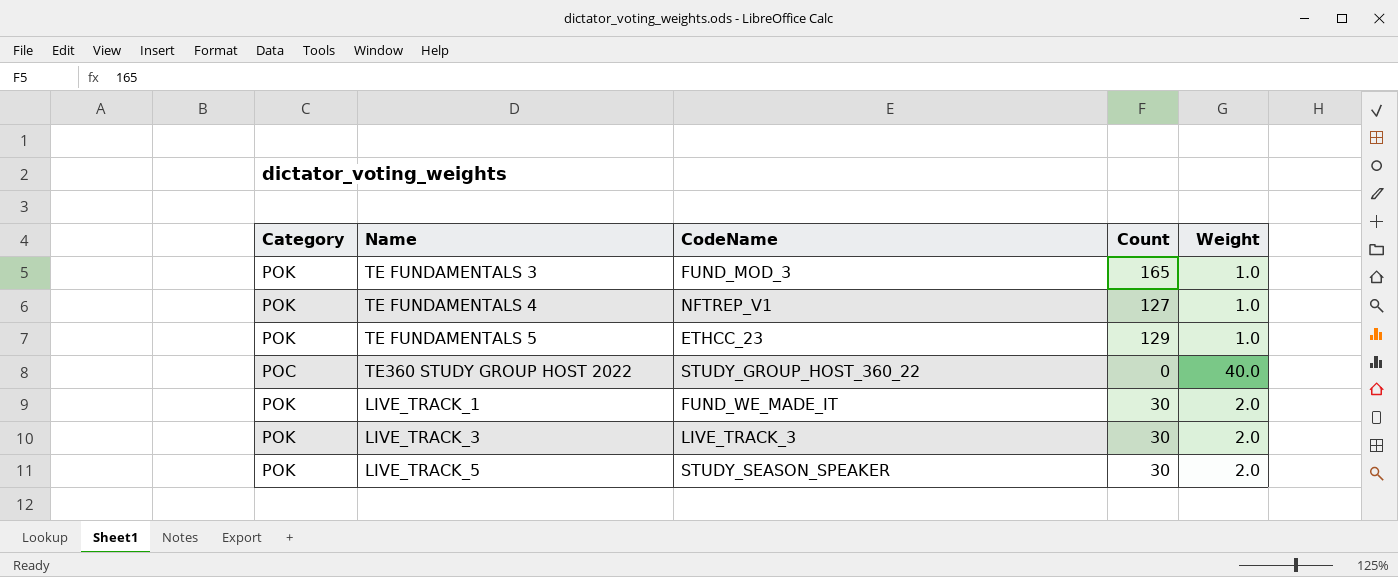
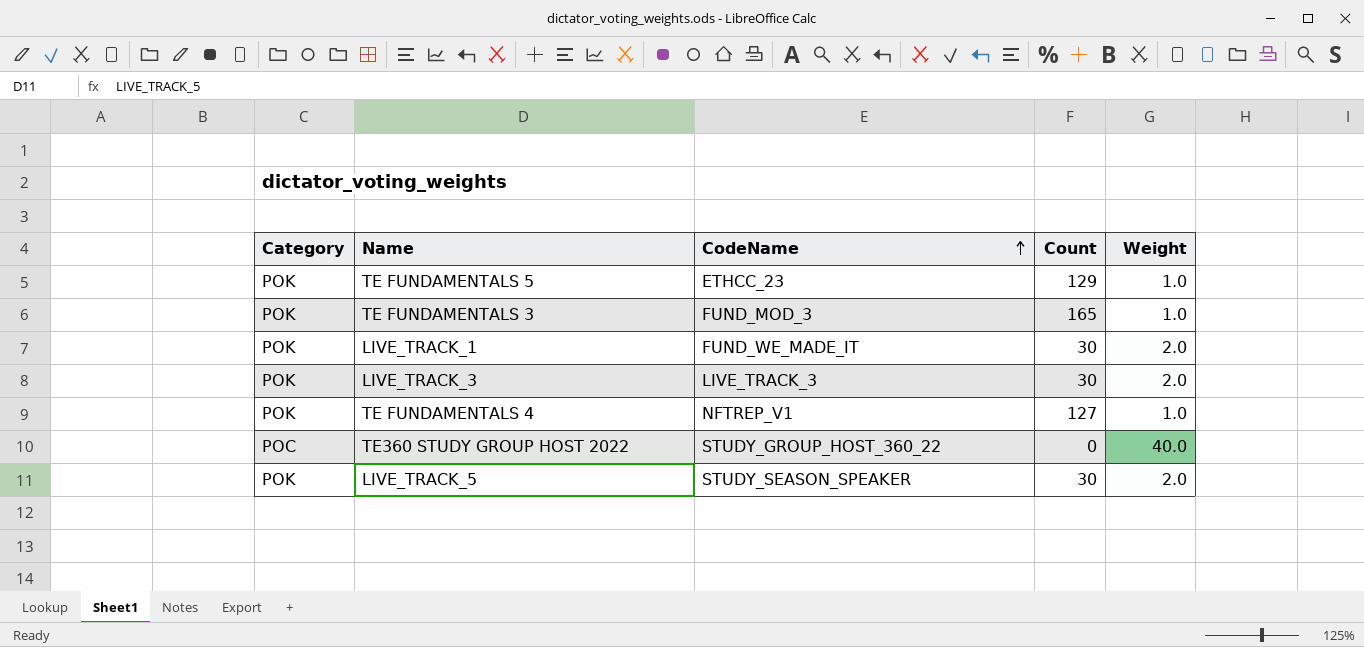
row order: none -> CodeName ascending

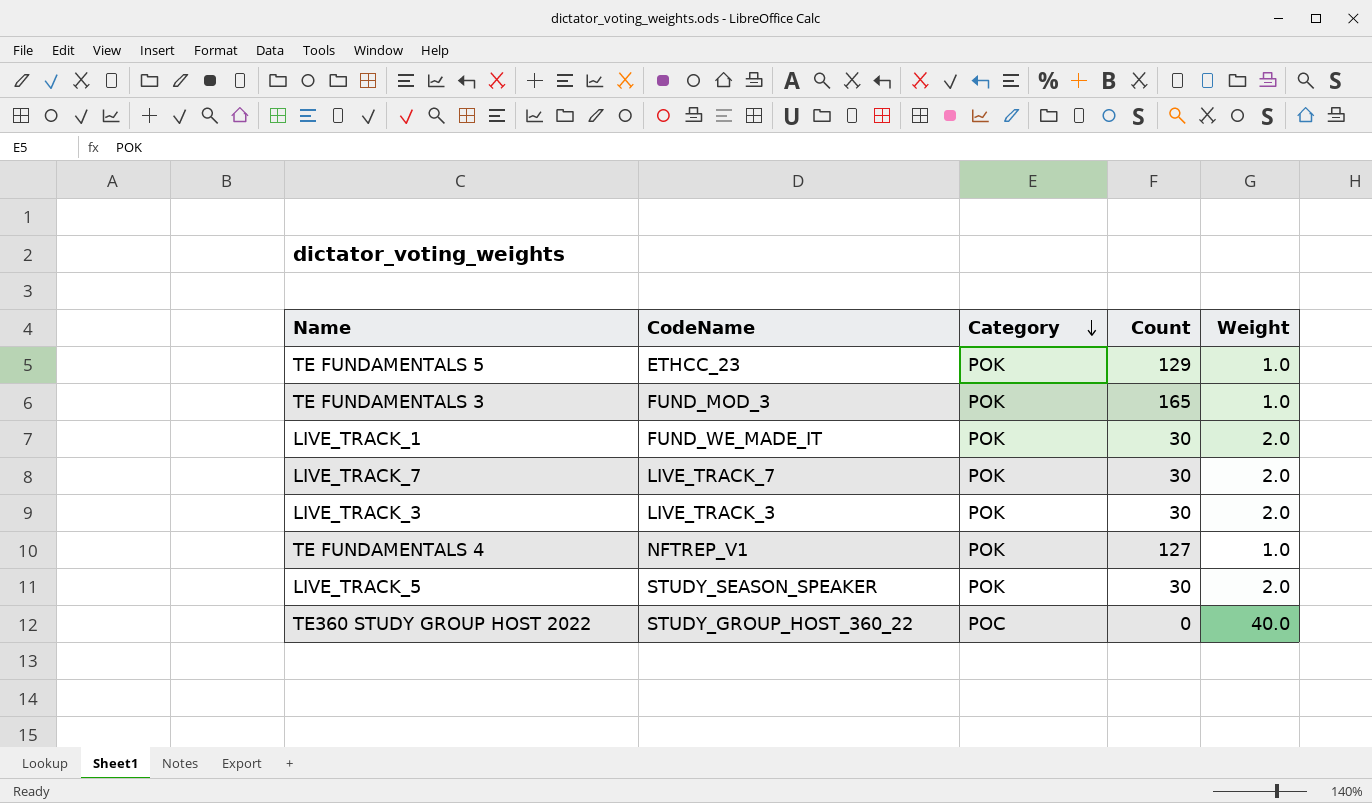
row order: CodeName ascending -> Category descending
column Category | position: 1 -> 3
row LIVE_TRACK_7: none -> LIVE_TRACK_7 | POK | 30 | 2.0

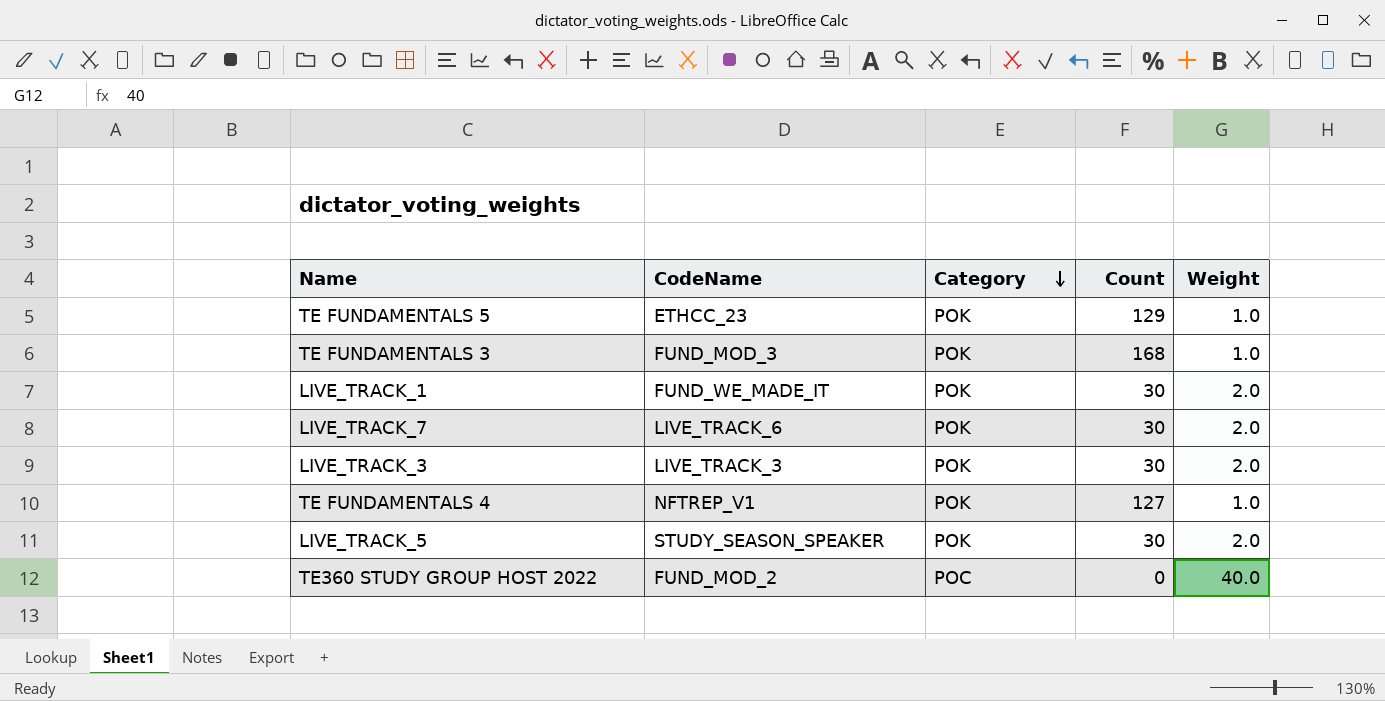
TE FUNDAMENTALS 3 | Count: 165 -> 168
LIVE_TRACK_7 | CodeName: LIVE_TRACK_7 -> LIVE_TRACK_6
TE360 STUDY GROUP HOST 2022 | CodeName: STUDY_GROUP_HOST_360_22 -> FUND_MOD_2

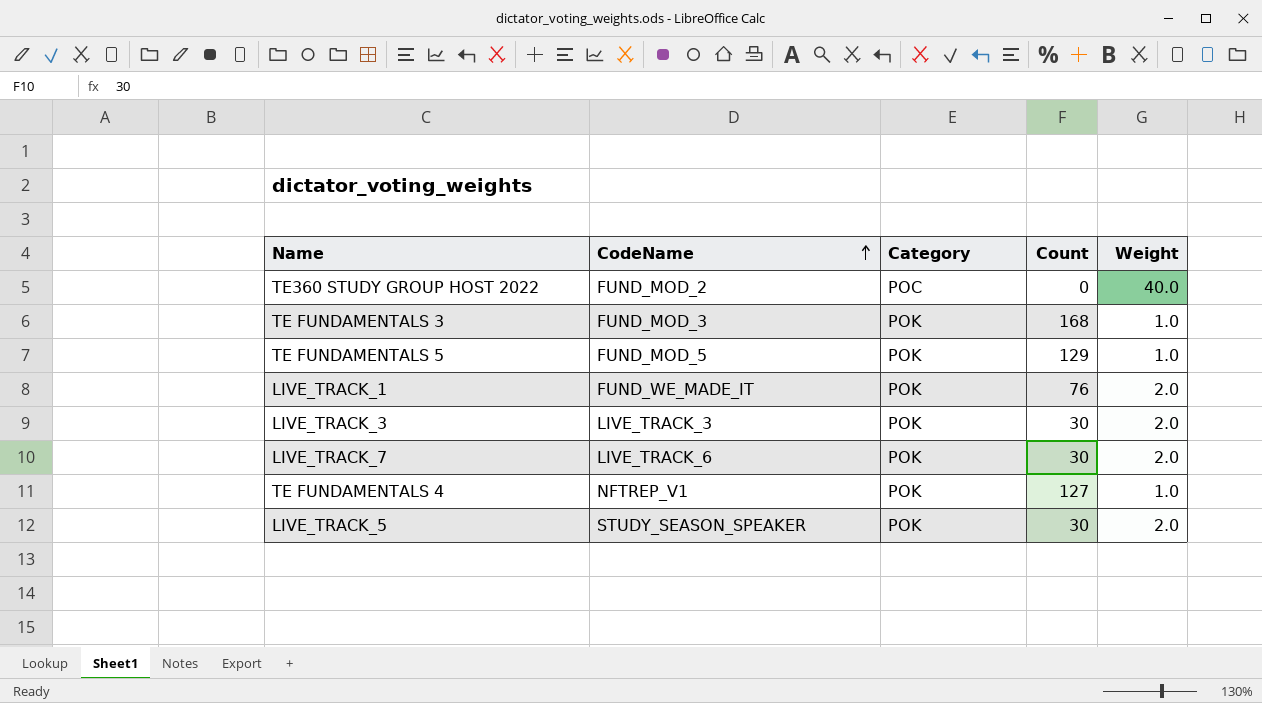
row order: Category descending -> CodeName ascending
TE FUNDAMENTALS 5 | CodeName: ETHCC_23 -> FUND_MOD_5
LIVE_TRACK_1 | Count: 30 -> 76

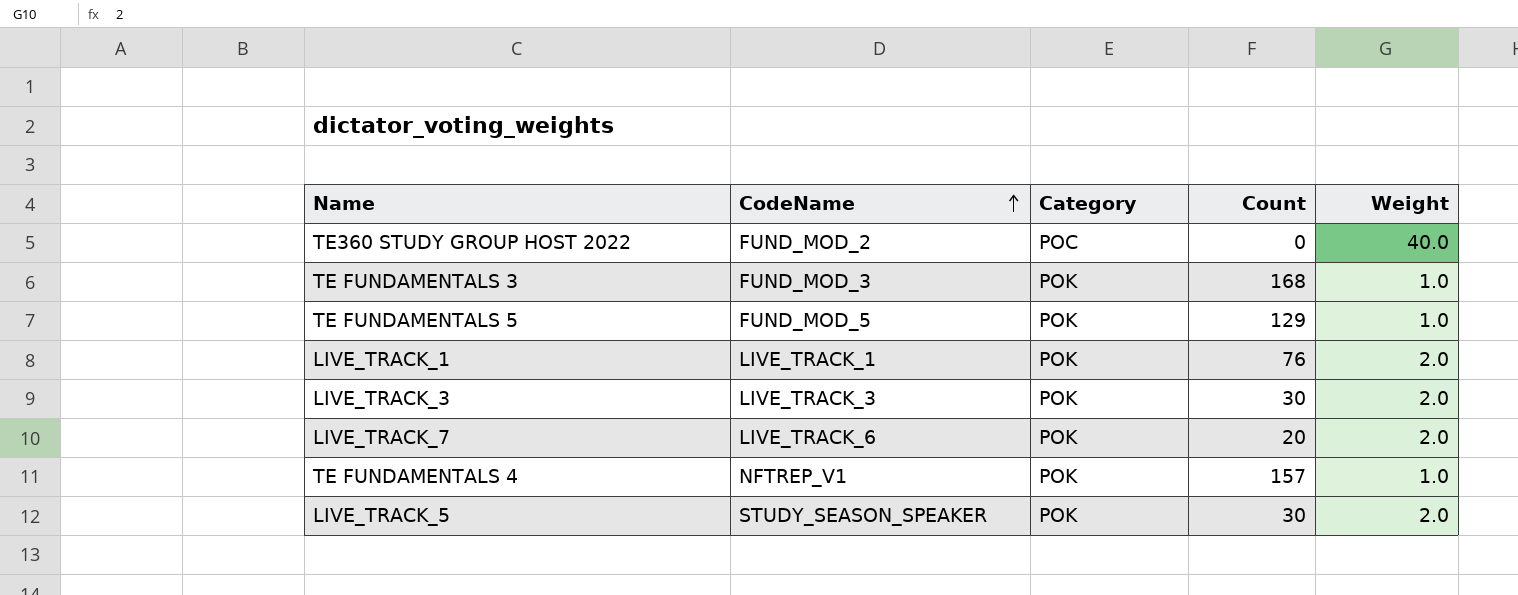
LIVE_TRACK_1 | CodeName: FUND_WE_MADE_IT -> LIVE_TRACK_1
LIVE_TRACK_7 | Count: 30 -> 20
TE FUNDAMENTALS 4 | Count: 127 -> 157

